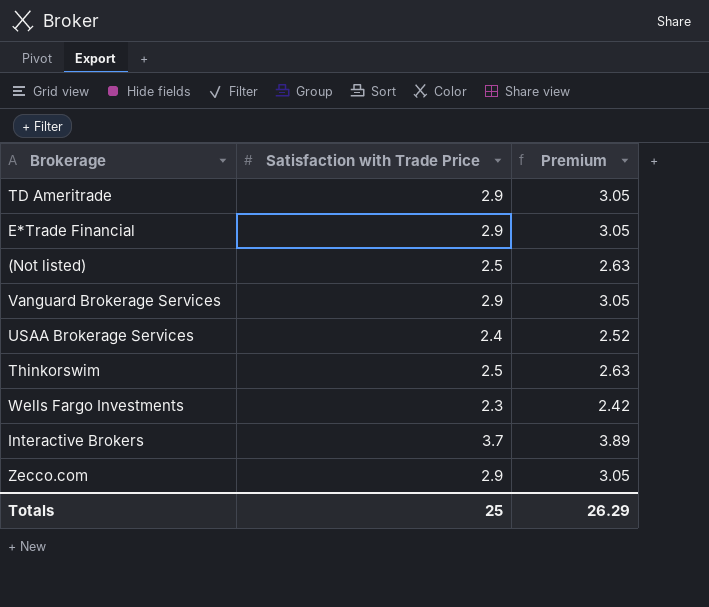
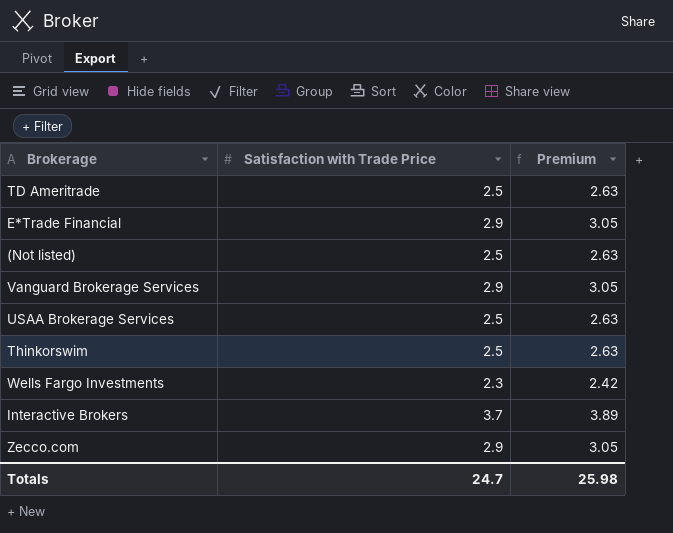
TD Ameritrade | Satisfaction with Trade Price: 2.9 -> 2.5
TD Ameritrade | Premium: 3.05 -> 2.63
USAA Brokerage Services | Satisfaction with Trade Price: 2.4 -> 2.5
USAA Brokerage Services | Premium: 2.52 -> 2.63
Totals | Satisfaction with Trade Price: 25 -> 24.7
Totals | Premium: 26.29 -> 25.98

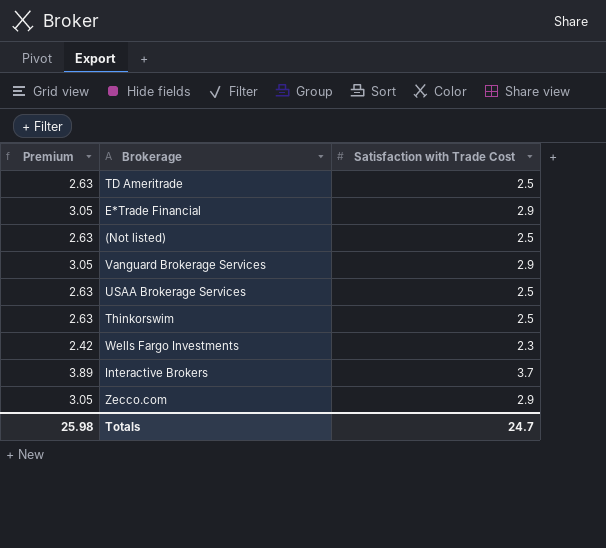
column Premium | position: 3 -> 1
column name: Satisfaction with Trade Price -> Satisfaction with Trade Cost

